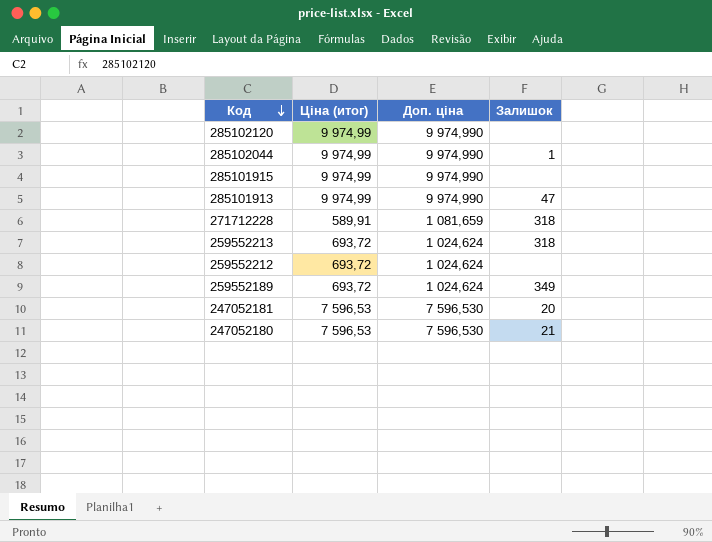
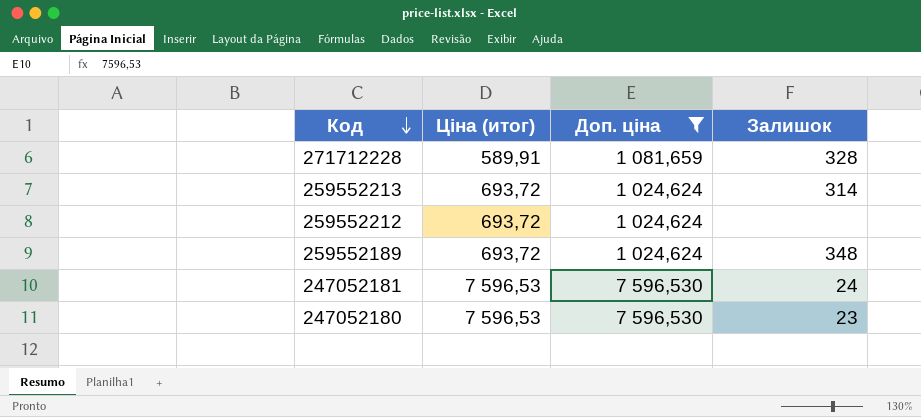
filter: none -> Доп. ціна != 9 974,990
271712228 | Залишок: 318 -> 328
259552213 | Залишок: 318 -> 314
259552189 | Залишок: 349 -> 348
247052181 | Залишок: 20 -> 24
247052180 | Залишок: 21 -> 23

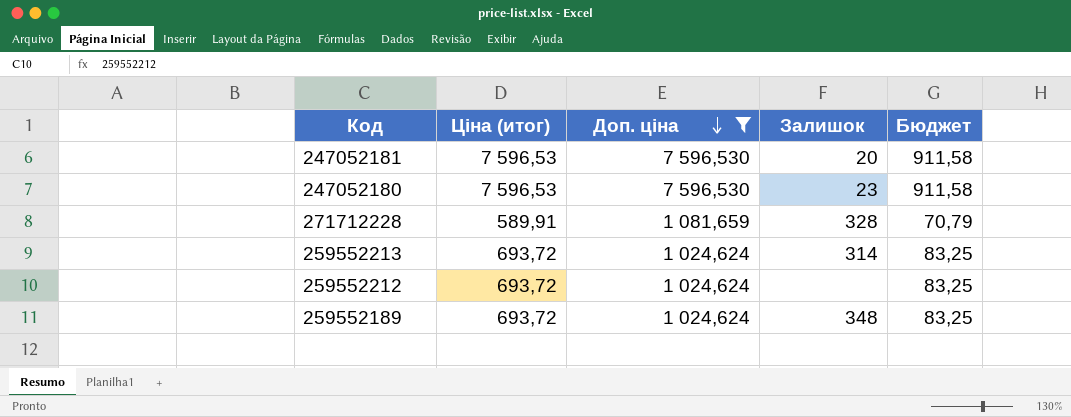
row order: Код descending -> Доп. ціна descending
column Бюджет | formula: none -> [Ціна (итог)] * 0,12
247052181 | Залишок: 24 -> 20

